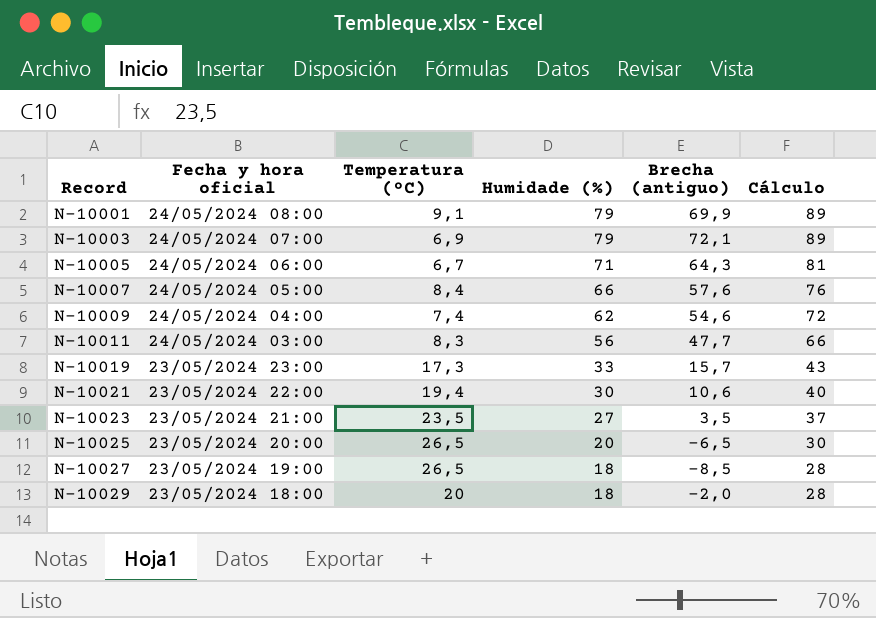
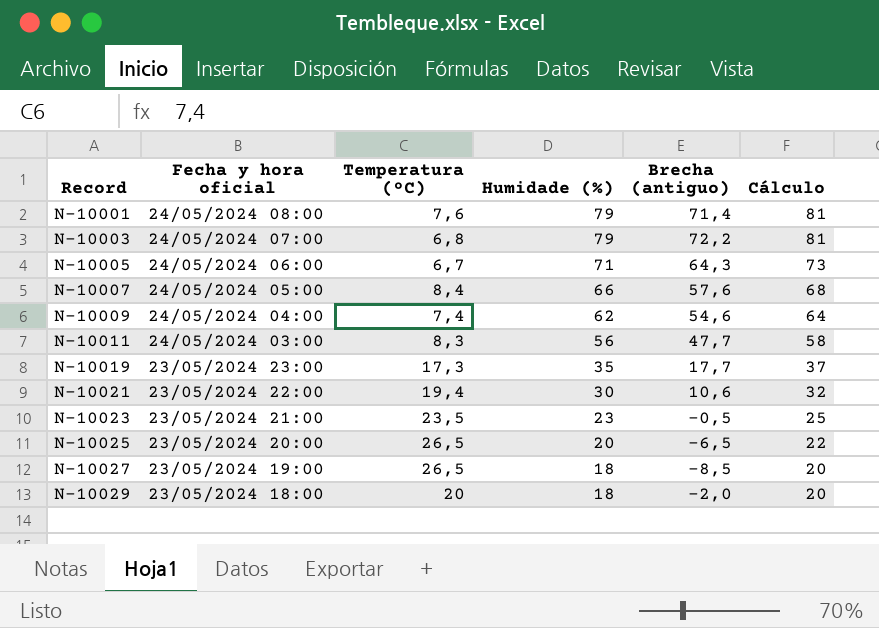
column Cálculo | formula: [Humidade (%)] + 10 -> [Humidade (%)] + 2
N-10001 | Temperatura (ºC): 9,1 -> 7,6
N-10001 | Brecha (antiguo): 69,9 -> 71,4
N-10003 | Temperatura (ºC): 6,9 -> 6,8
N-10003 | Brecha (antiguo): 72,1 -> 72,2
N-10019 | Humidade (%): 33 -> 35
N-10019 | Brecha (antiguo): 15,7 -> 17,7
N-10023 | Humidade (%): 27 -> 23
N-10023 | Brecha (antiguo): 3,5 -> -0,5

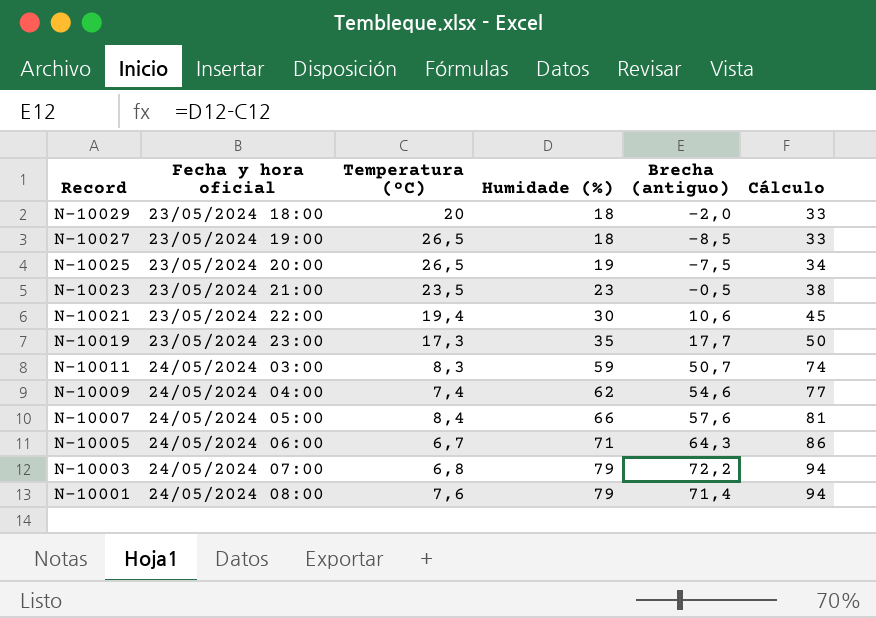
row order: Record ascending -> Record descending
column Cálculo | formula: [Humidade (%)] + 2 -> [Humidade (%)] + 15
N-10025 | Humidade (%): 20 -> 19
N-10025 | Brecha (antiguo): -6,5 -> -7,5
N-10011 | Humidade (%): 56 -> 59
N-10011 | Brecha (antiguo): 47,7 -> 50,7

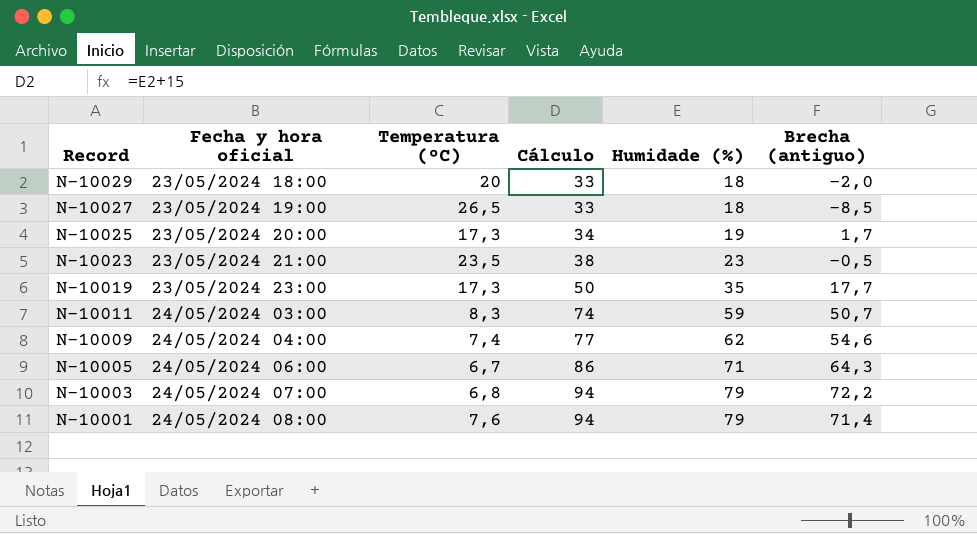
column Cálculo | position: 6 -> 4
row N-10021: 23/05/2024 22:00 | 19,4 | 30 | 10,6 | 45 -> none
row N-10007: 24/05/2024 05:00 | 8,4 | 66 | 57,6 | 81 -> none
N-10025 | Temperatura (ºC): 26,5 -> 17,3
N-10025 | Brecha (antiguo): -7,5 -> 1,7

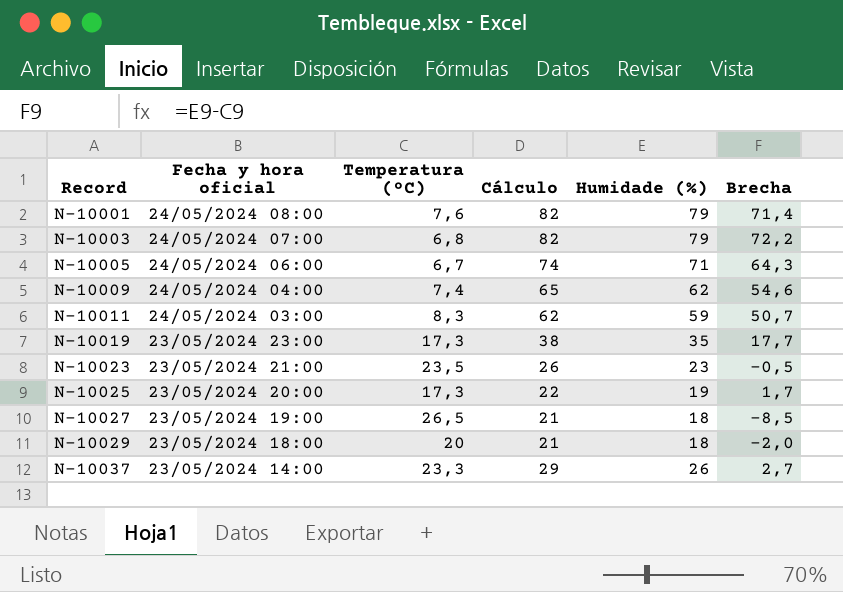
row order: Record descending -> Record ascending
column Cálculo | formula: [Humidade (%)] + 15 -> [Humidade (%)] + 3
column name: Brecha (antiguo) -> Brecha
row N-10037: none -> 23/05/2024 14:00 | 23,3 | 29 | 26 | 2,7

